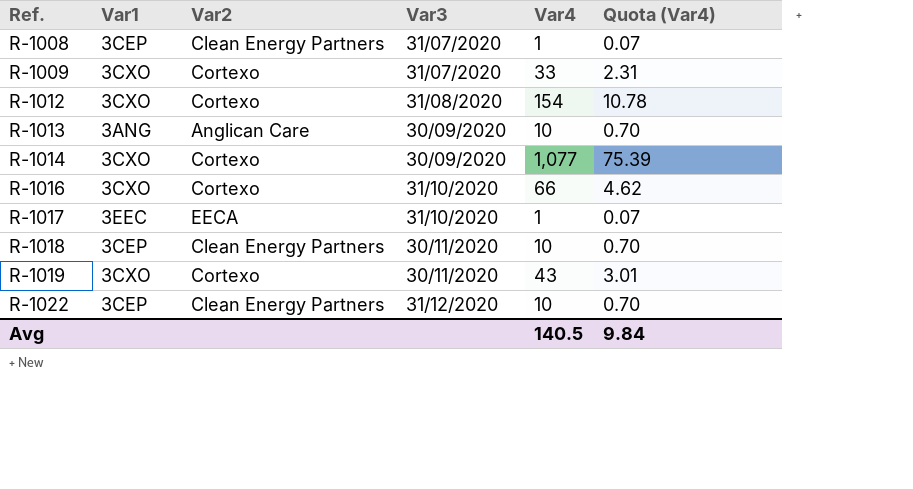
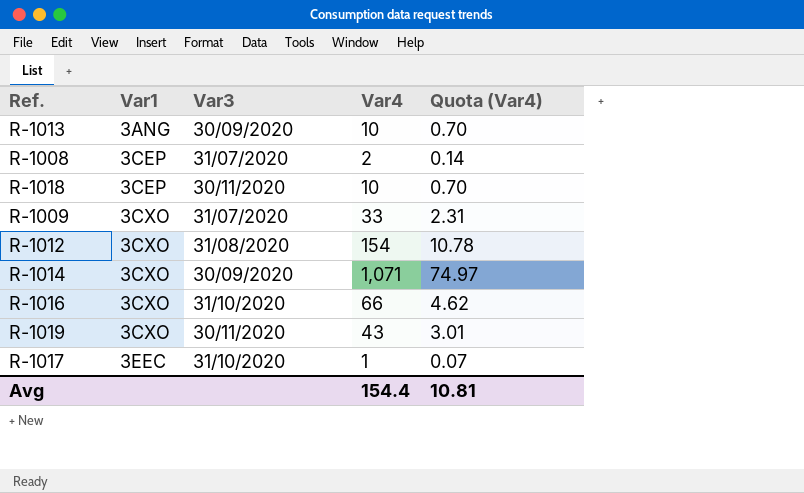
row order: Ref. ascending -> Var1 ascending
column Var2 | position: 3 -> none
row R-1022: 3CEP | Clean Energy Partners | 31/12/2020 | 10 | 0.70 -> none
R-1008 | Var4: 1 -> 2
R-1008 | Quota (Var4): 0.07 -> 0.14
R-1014 | Var4: 1,077 -> 1,071
R-1014 | Quota (Var4): 75.39 -> 74.97
Avg | Var4: 140.5 -> 154.4
Avg | Quota (Var4): 9.84 -> 10.81

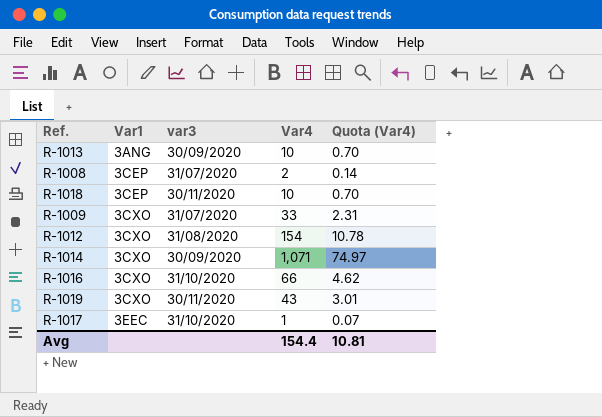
column name: Var3 -> var3

